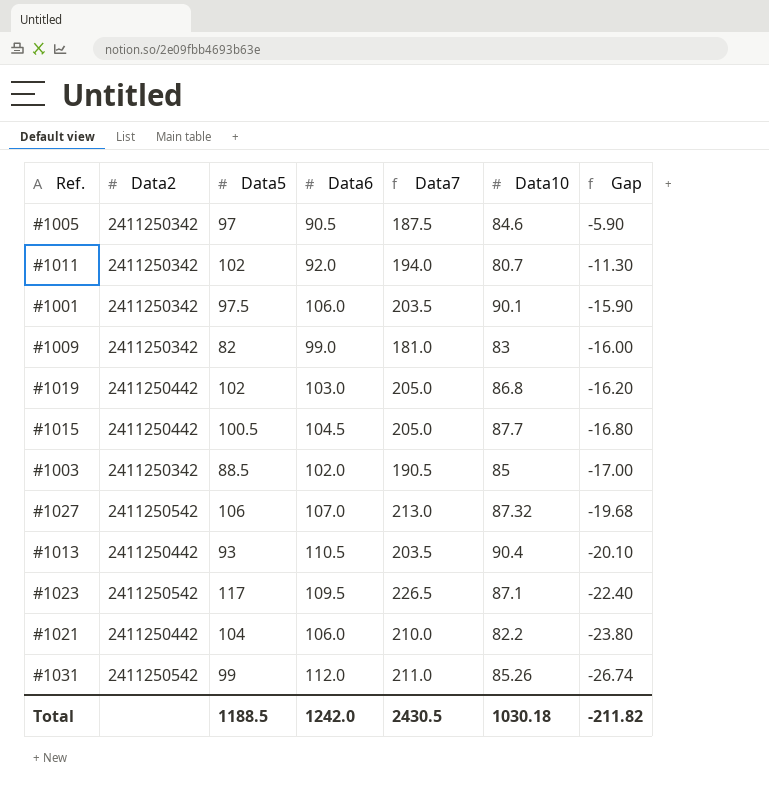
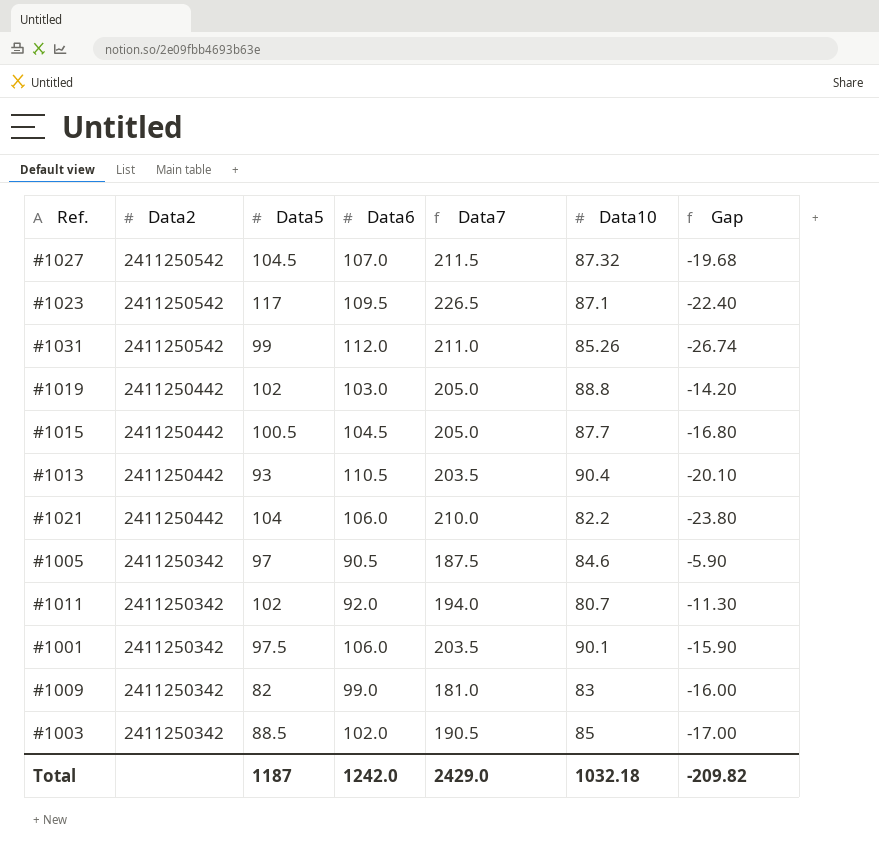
row order: Gap descending -> Data2 descending
#1027 | Data5: 106 -> 104.5
#1027 | Data7: 213.0 -> 211.5
#1019 | Data10: 86.8 -> 88.8
#1019 | Gap: -16.20 -> -14.20
Total | Data5: 1188.5 -> 1187
Total | Data7: 2430.5 -> 2429.0
Total | Data10: 1030.18 -> 1032.18
Total | Gap: -211.82 -> -209.82

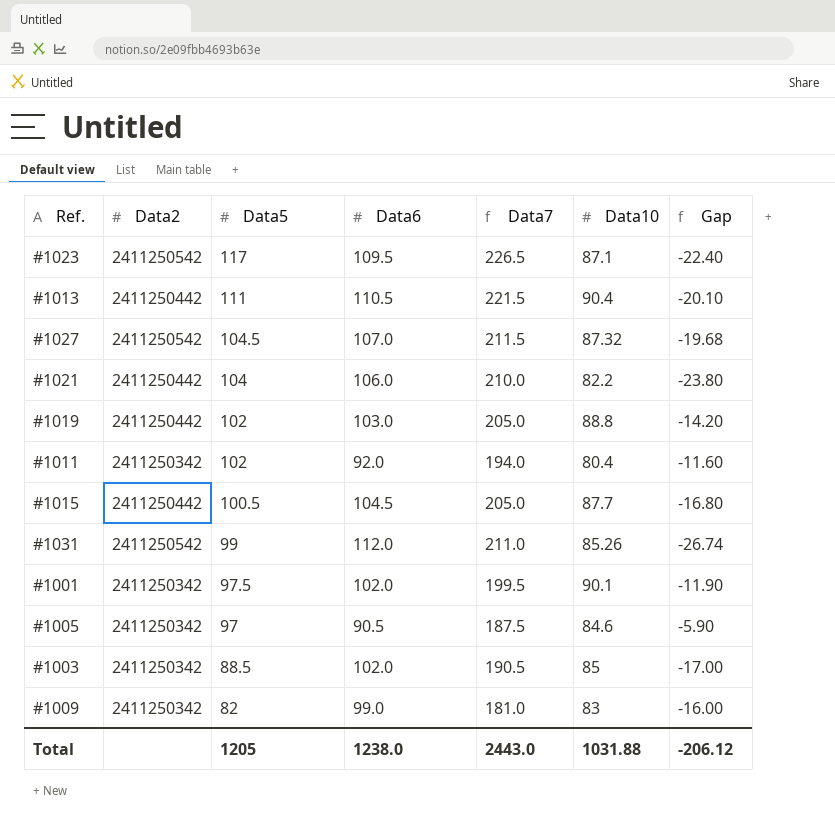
row order: Data2 descending -> Data5 descending
#1013 | Data5: 93 -> 111
#1013 | Data7: 203.5 -> 221.5
#1011 | Data10: 80.7 -> 80.4
#1011 | Gap: -11.30 -> -11.60
#1001 | Data6: 106.0 -> 102.0
#1001 | Data7: 203.5 -> 199.5
#1001 | Gap: -15.90 -> -11.90
Total | Data5: 1187 -> 1205
Total | Data6: 1242.0 -> 1238.0
Total | Data7: 2429.0 -> 2443.0
Total | Data10: 1032.18 -> 1031.88
Total | Gap: -209.82 -> -206.12

